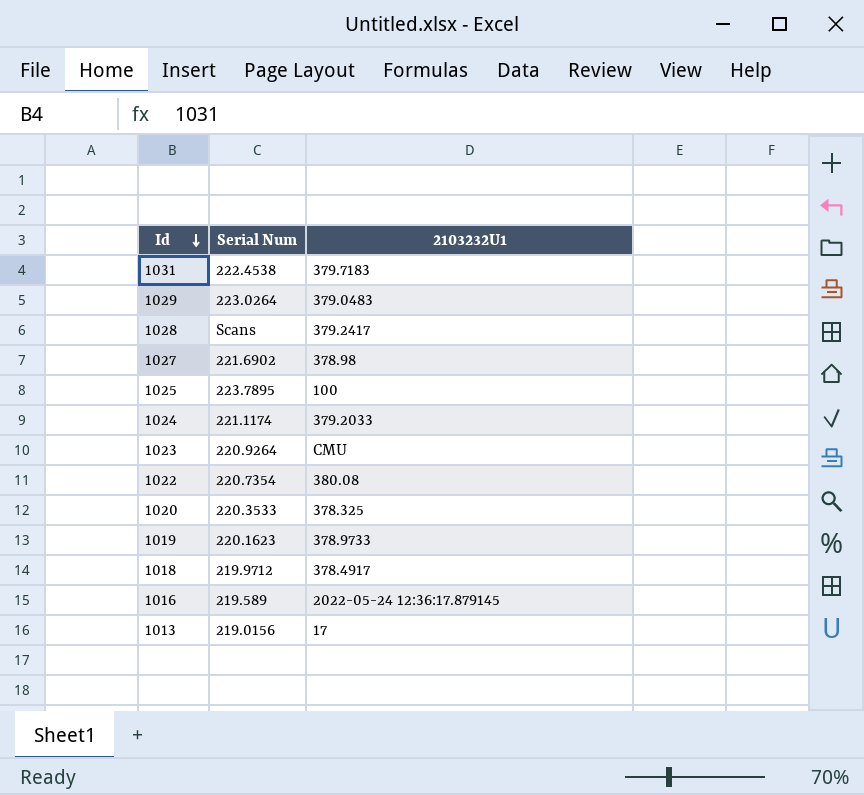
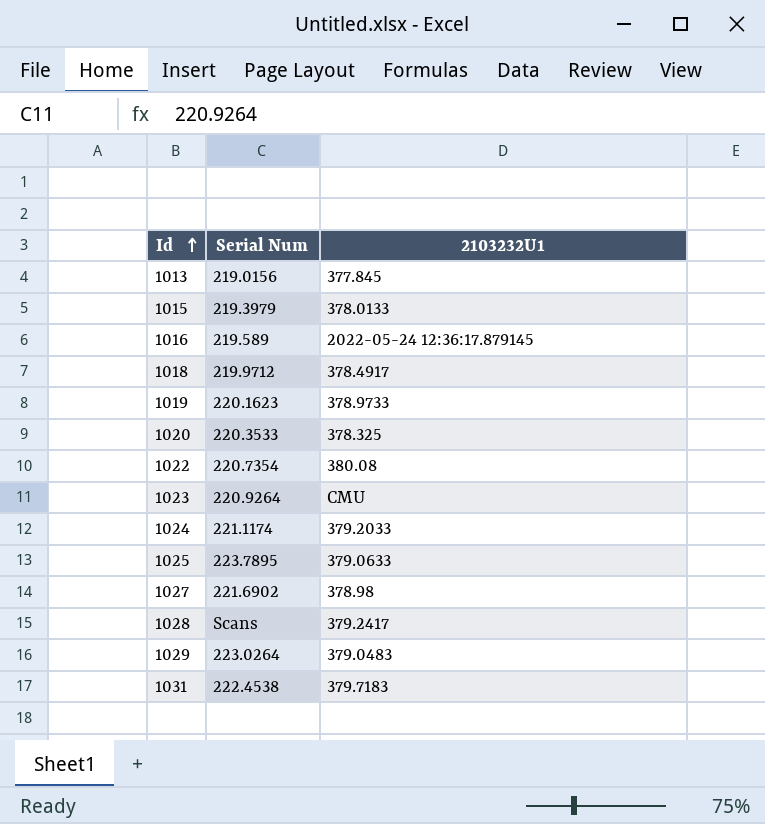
row order: Id descending -> Id ascending
1013 | 2103232U1: 17 -> 377.845
row 1015: none -> 219.3979 | 378.0133
1025 | 2103232U1: 100 -> 379.0633

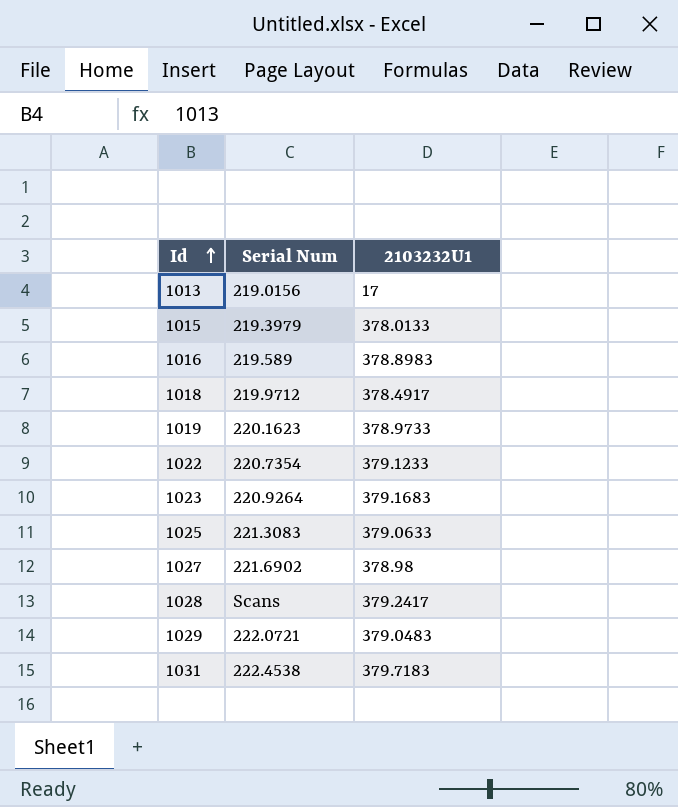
row 1020: 220.3533 | 378.325 -> none
row 1024: 221.1174 | 379.2033 -> none
1013 | 2103232U1: 377.845 -> 17
1016 | 2103232U1: 2022-05-24 12:36:17.879145 -> 378.8983
1022 | 2103232U1: 380.08 -> 379.1233
1023 | 2103232U1: CMU -> 379.1683
1025 | Serial Num: 223.7895 -> 221.3083
1029 | Serial Num: 223.0264 -> 222.0721

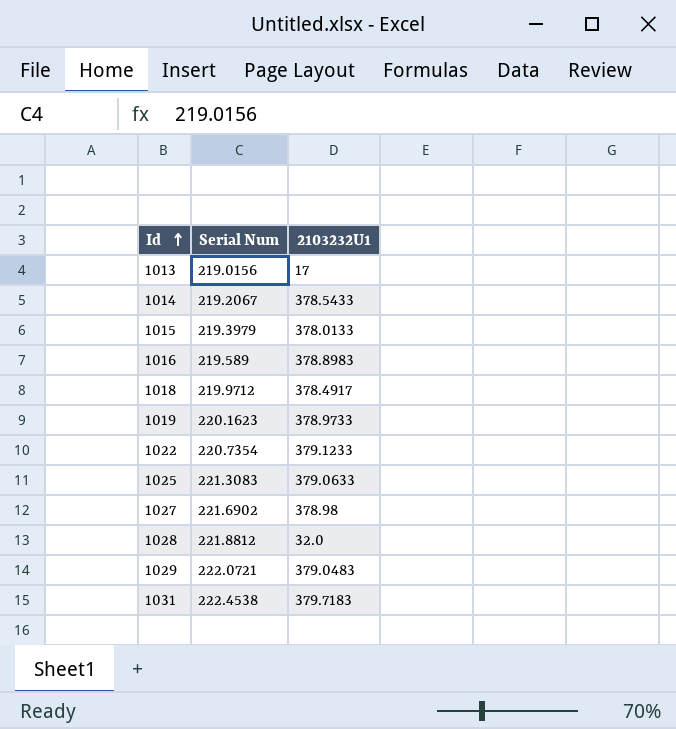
row 1023: 220.9264 | 379.1683 -> none
row 1014: none -> 219.2067 | 378.5433
1028 | Serial Num: Scans -> 221.8812
1028 | 2103232U1: 379.2417 -> 32.0

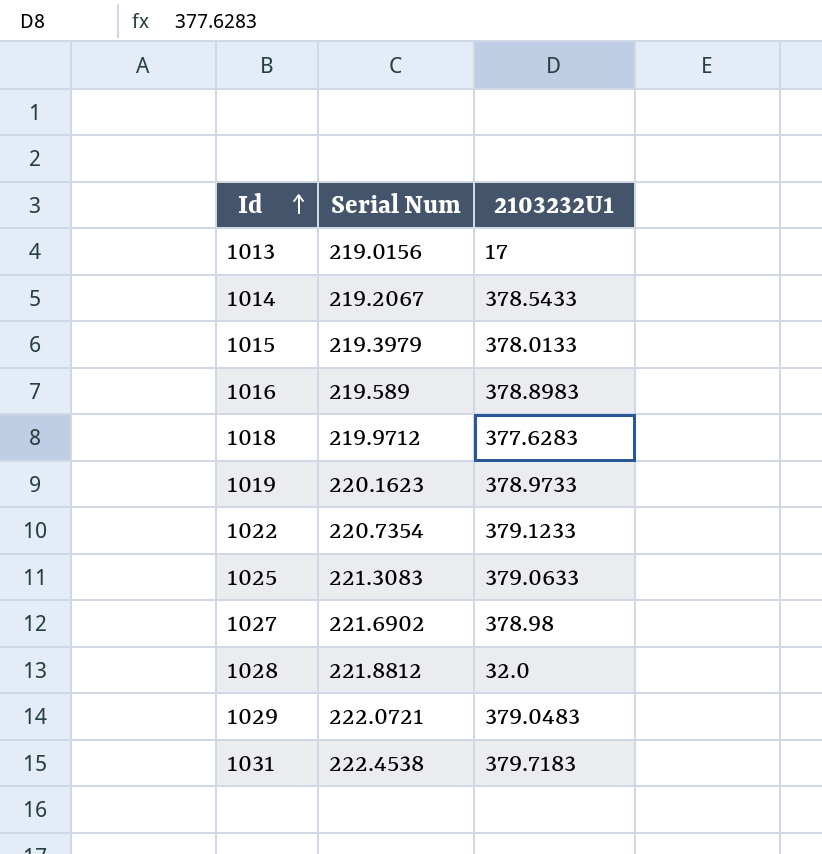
1018 | 2103232U1: 378.4917 -> 377.6283

